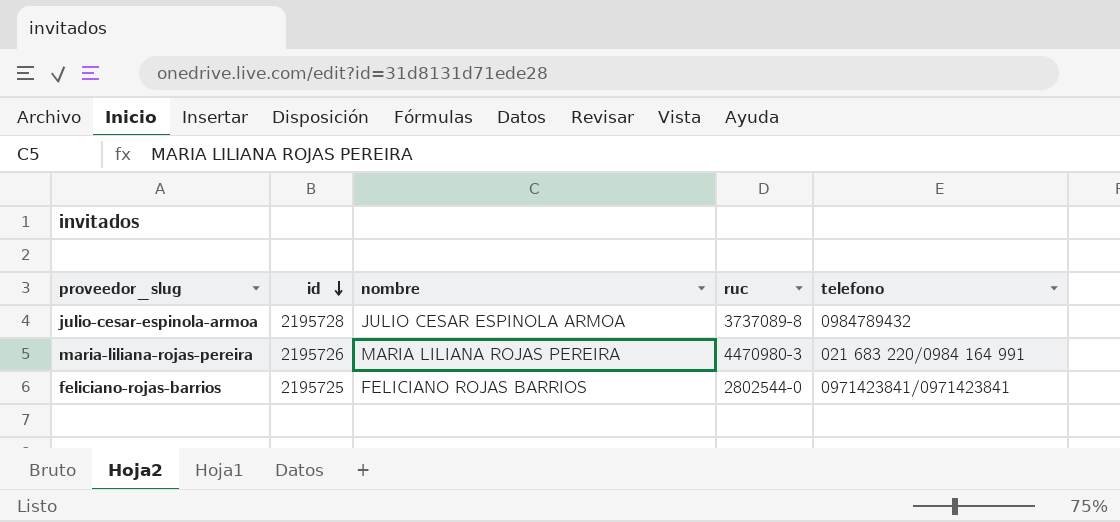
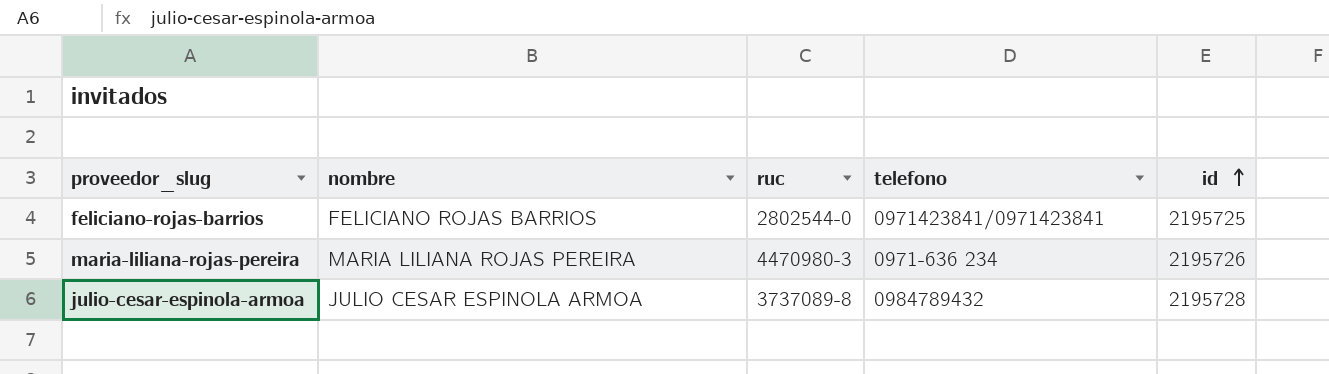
row order: id descending -> id ascending
column id | position: 2 -> 5
maria-liliana-rojas-pereira | telefono: 021 683 220/0984 164 991 -> 0971-636 234

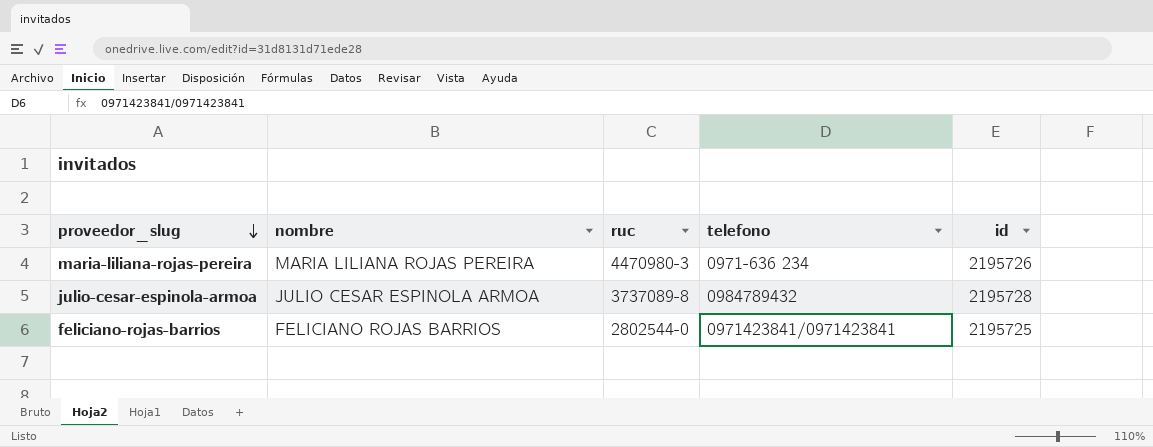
row order: id ascending -> proveedor_slug descending

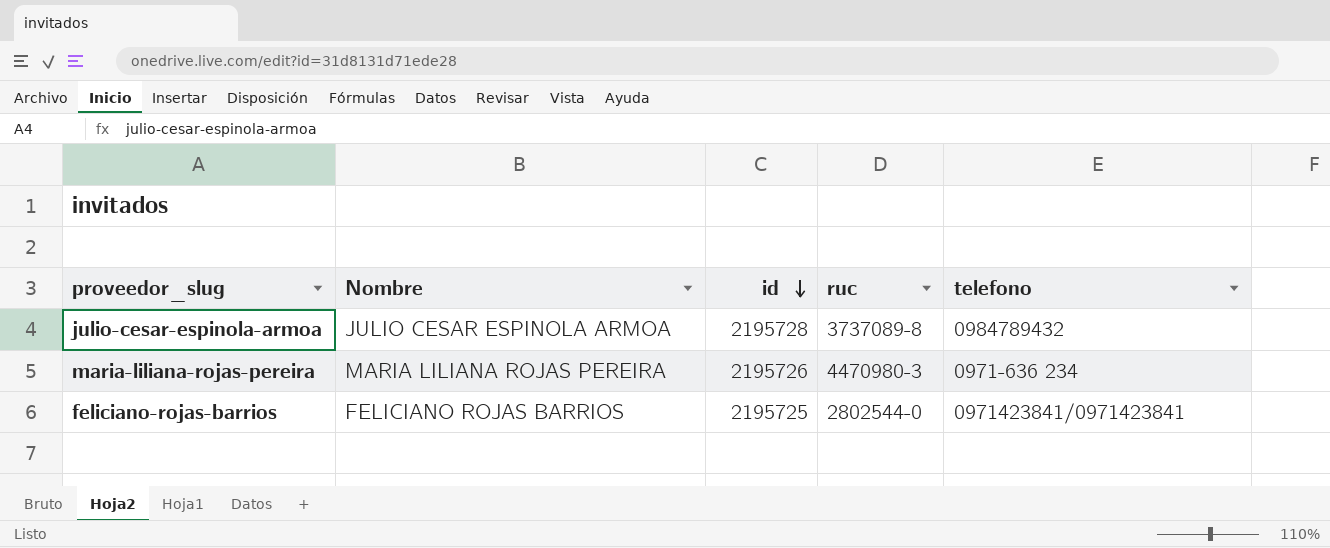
row order: proveedor_slug descending -> id descending
column name: nombre -> Nombre
column id | position: 5 -> 3

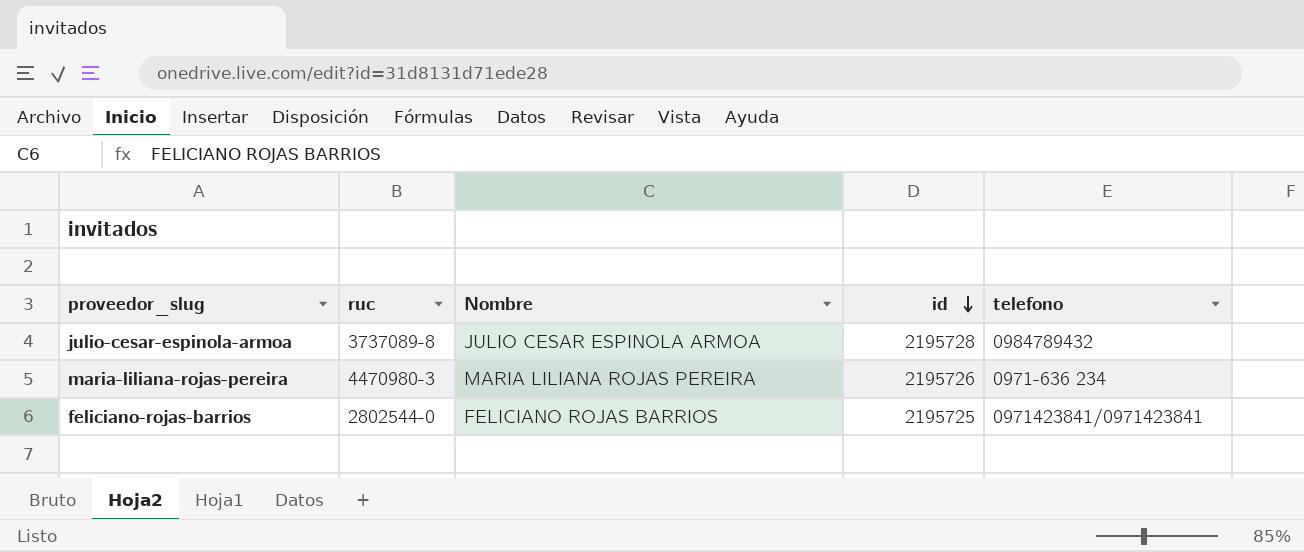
column ruc | position: 4 -> 2

